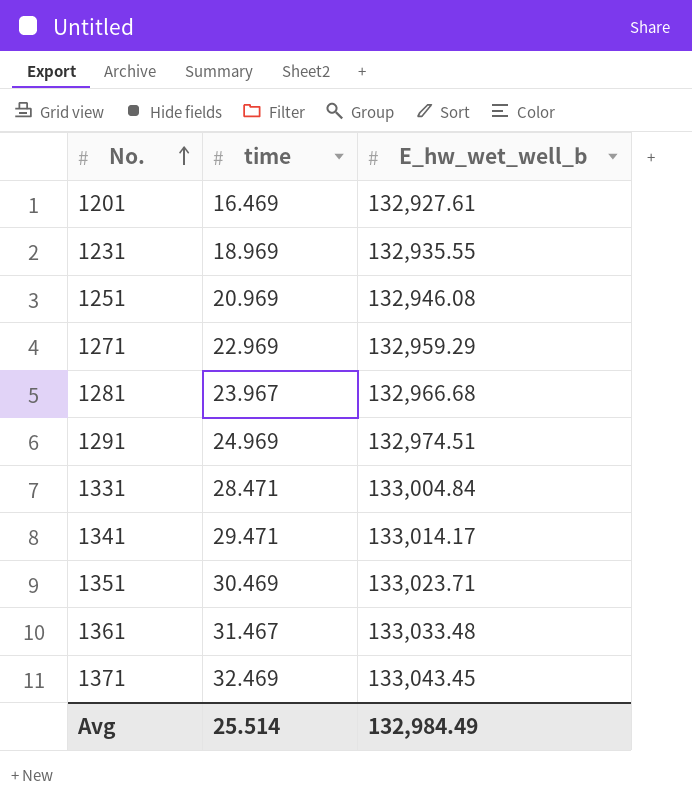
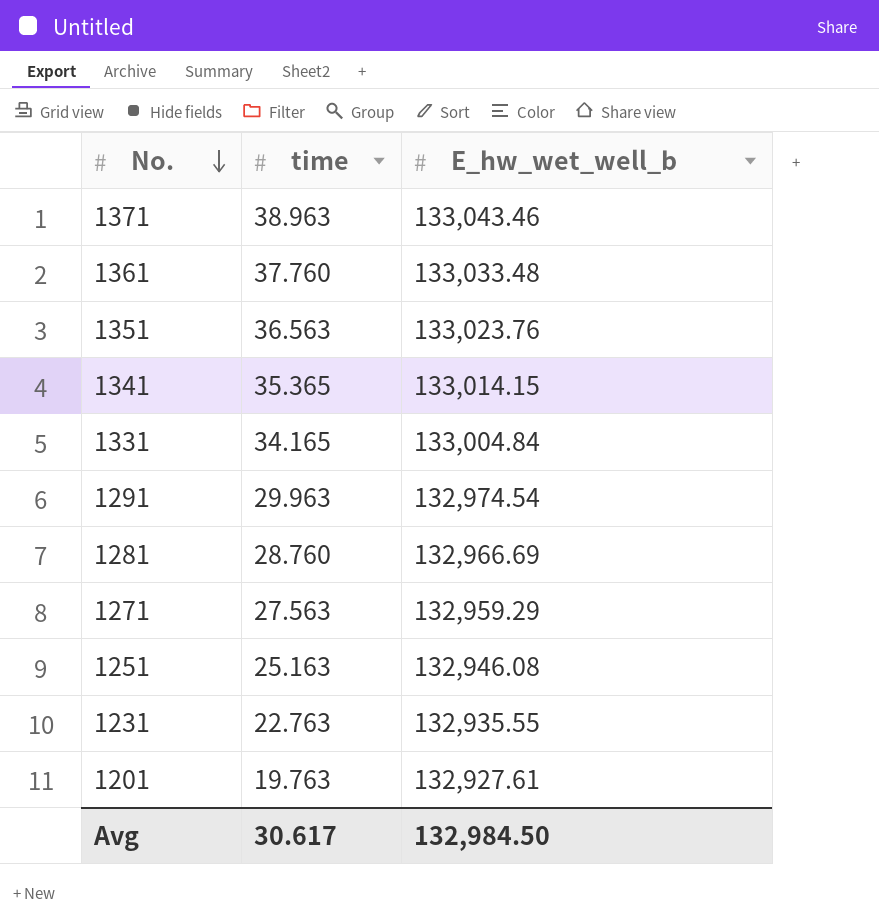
row order: No. ascending -> No. descending
1371 | time: 32.469 -> 38.963
1371 | E_hw_wet_well_b: 133,043.45 -> 133,043.46
1361 | time: 31.467 -> 37.760
1351 | time: 30.469 -> 36.563
1351 | E_hw_wet_well_b: 133,023.71 -> 133,023.76
1341 | time: 29.471 -> 35.365
1341 | E_hw_wet_well_b: 133,014.17 -> 133,014.15
1331 | time: 28.471 -> 34.165
1291 | time: 24.969 -> 29.963
1291 | E_hw_wet_well_b: 132,974.51 -> 132,974.54
1281 | time: 23.967 -> 28.760
1281 | E_hw_wet_well_b: 132,966.68 -> 132,966.69
1271 | time: 22.969 -> 27.563
1251 | time: 20.969 -> 25.163
1231 | time: 18.969 -> 22.763
1201 | time: 16.469 -> 19.763
Avg | time: 25.514 -> 30.617
Avg | E_hw_wet_well_b: 132,984.49 -> 132,984.50

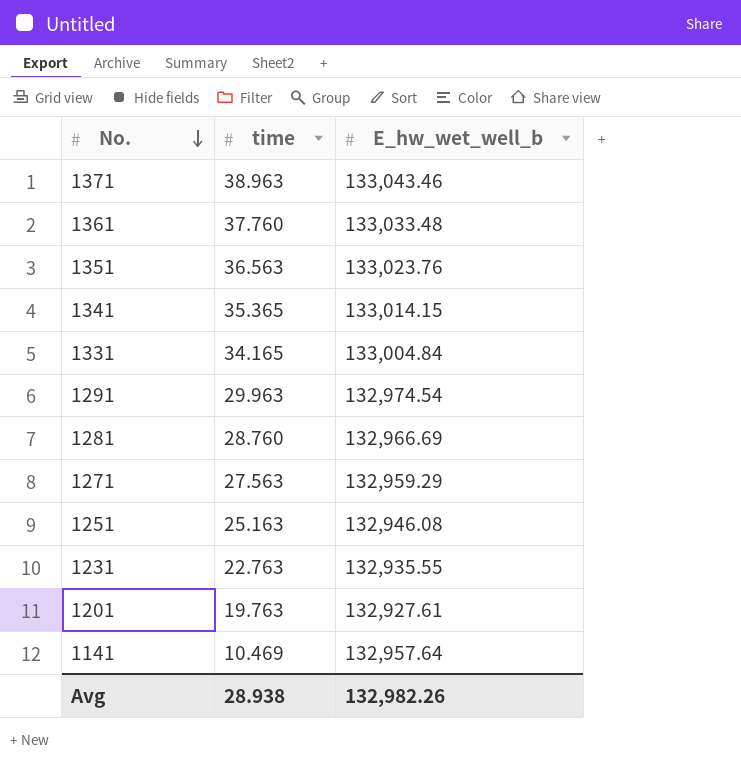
row 1141: none -> 10.469 | 132,957.64
Avg | time: 30.617 -> 28.938
Avg | E_hw_wet_well_b: 132,984.50 -> 132,982.26

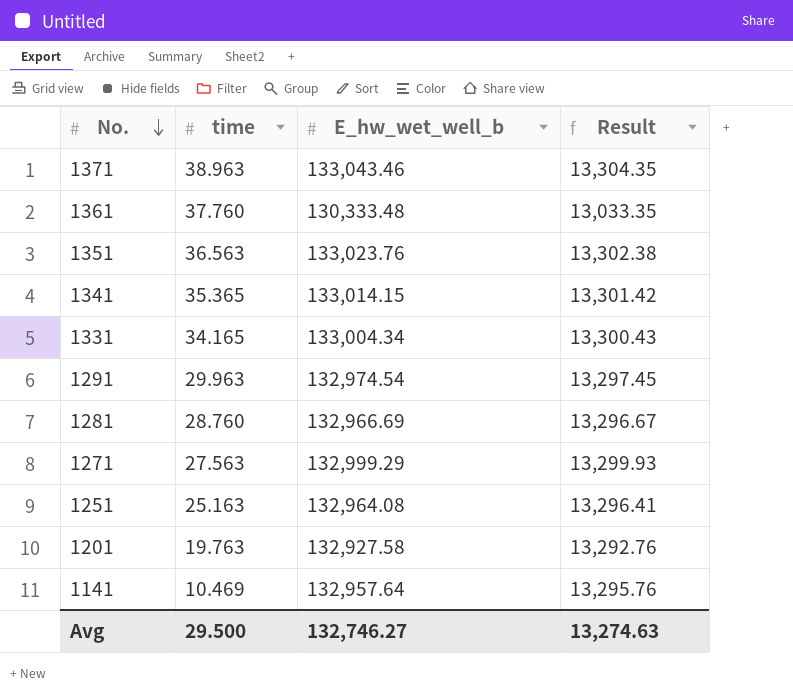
column Result | formula: none -> [E_hw_wet_well_b] * 0.1
row 1231: 22.763 | 132,935.55 -> none
1361 | E_hw_wet_well_b: 133,033.48 -> 130,333.48
1331 | E_hw_wet_well_b: 133,004.84 -> 133,004.34
1271 | E_hw_wet_well_b: 132,959.29 -> 132,999.29
1251 | E_hw_wet_well_b: 132,946.08 -> 132,964.08
1201 | E_hw_wet_well_b: 132,927.61 -> 132,927.58
Avg | time: 28.938 -> 29.500
Avg | E_hw_wet_well_b: 132,982.26 -> 132,746.27

